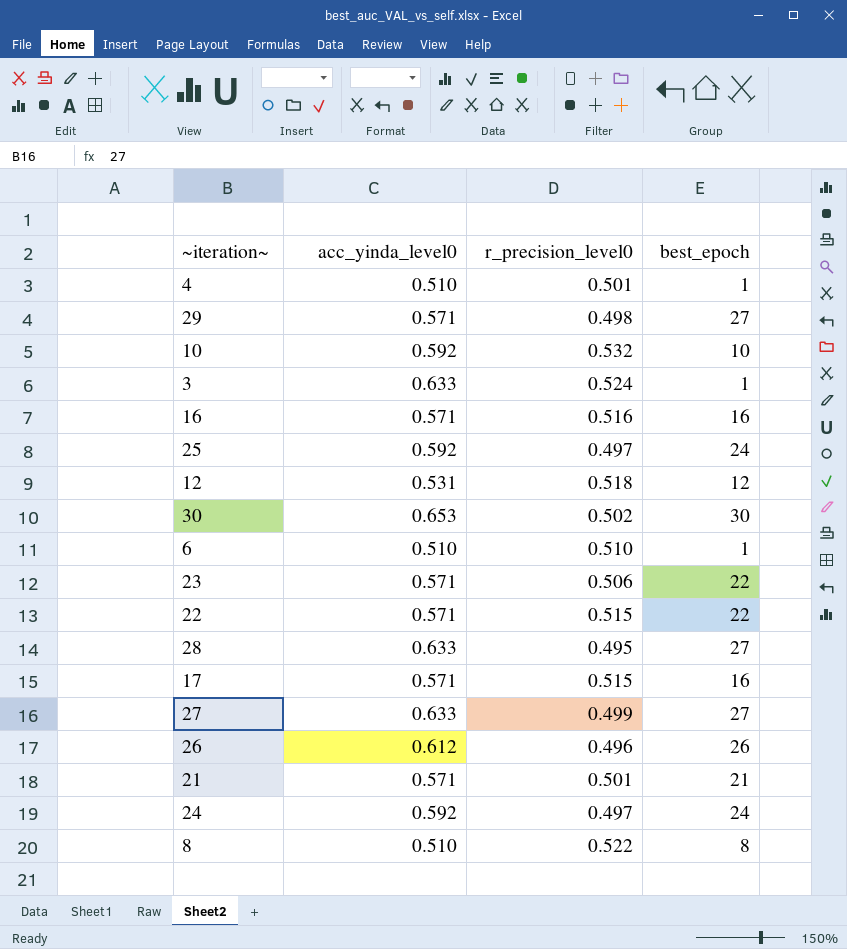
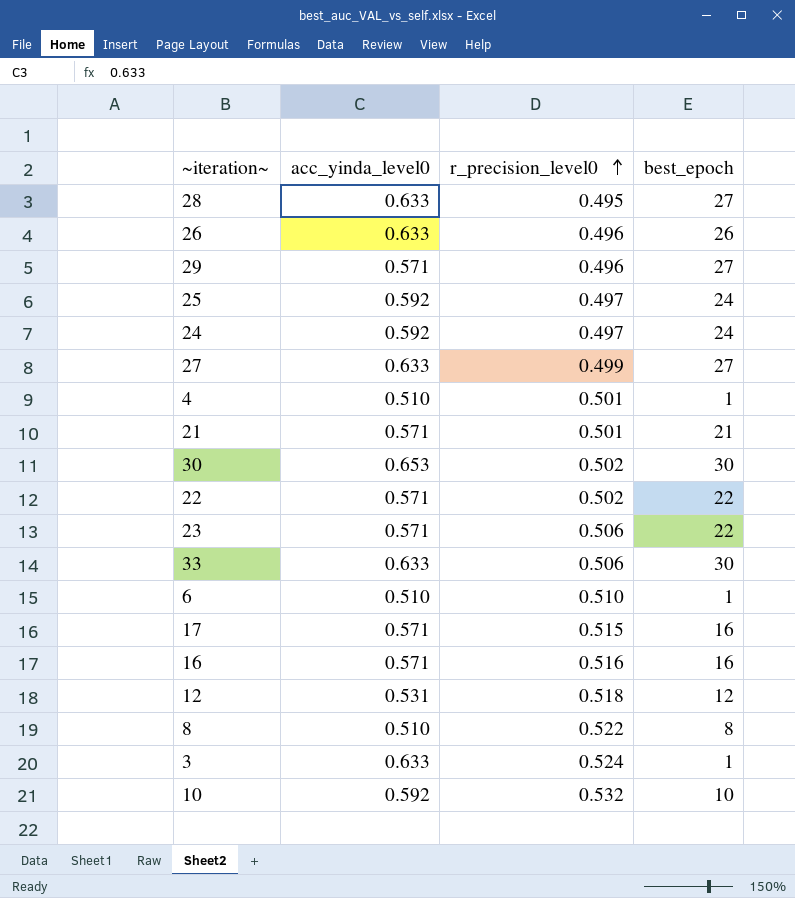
row order: none -> r_precision_level0 ascending
26 | acc_yinda_level0: 0.612 -> 0.633
29 | r_precision_level0: 0.498 -> 0.496
22 | r_precision_level0: 0.515 -> 0.502
row 33: none -> 0.633 | 0.506 | 30

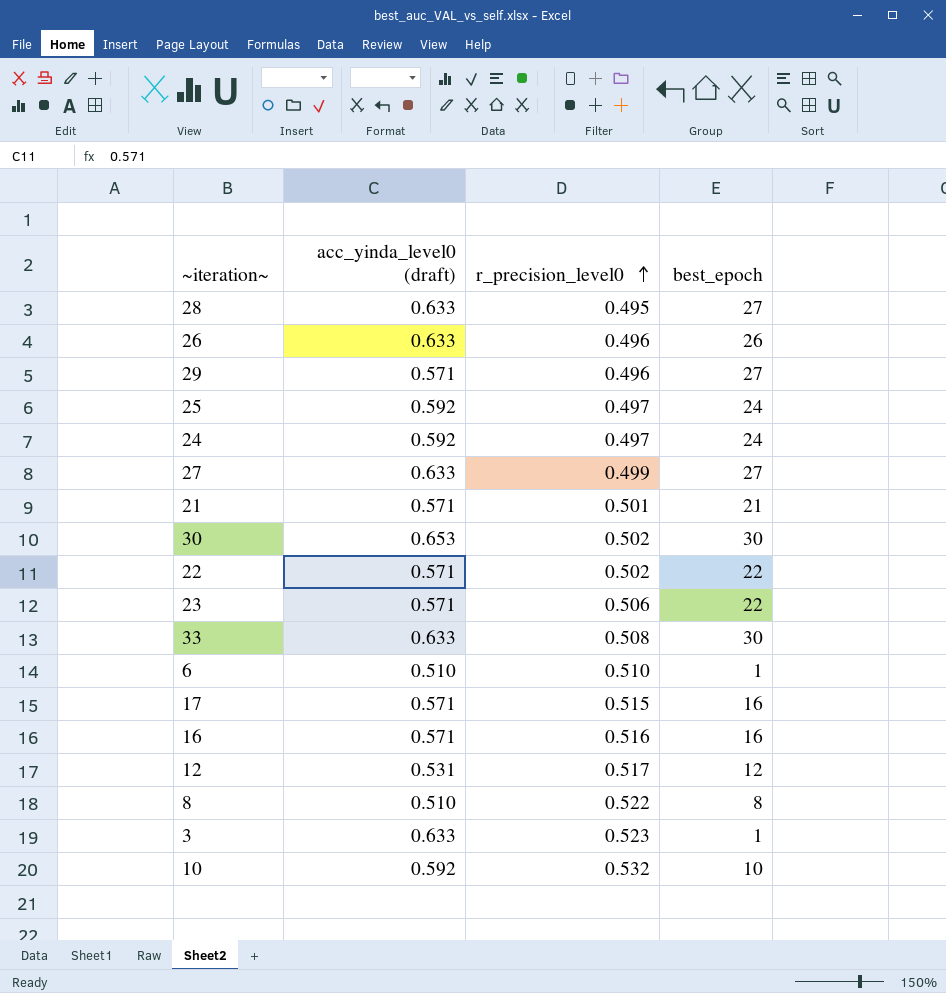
column name: acc_yinda_level0 -> acc_yinda_level0 (draft)
row 4: 0.510 | 0.501 | 1 -> none
33 | r_precision_level0: 0.506 -> 0.508
12 | r_precision_level0: 0.518 -> 0.517
3 | r_precision_level0: 0.524 -> 0.523

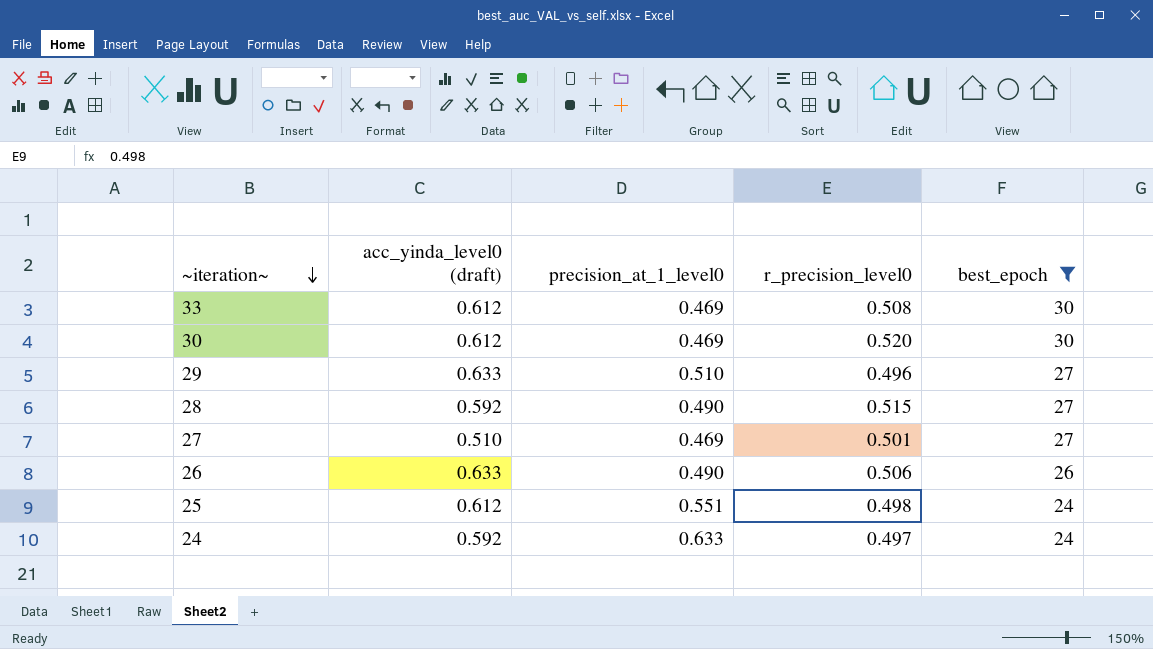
filter: none -> best_epoch >= 24
row order: r_precision_level0 ascending -> ~iteration~ descending
column precision_at_1_level0 | position: none -> 3
33 | acc_yinda_level0 (draft): 0.633 -> 0.612
30 | acc_yinda_level0 (draft): 0.653 -> 0.612
30 | r_precision_level0: 0.502 -> 0.520
29 | acc_yinda_level0 (draft): 0.571 -> 0.633
28 | acc_yinda_level0 (draft): 0.633 -> 0.592
28 | r_precision_level0: 0.495 -> 0.515
27 | acc_yinda_level0 (draft): 0.633 -> 0.510
27 | r_precision_level0: 0.499 -> 0.501
26 | r_precision_level0: 0.496 -> 0.506
25 | acc_yinda_level0 (draft): 0.592 -> 0.612
25 | r_precision_level0: 0.497 -> 0.498

